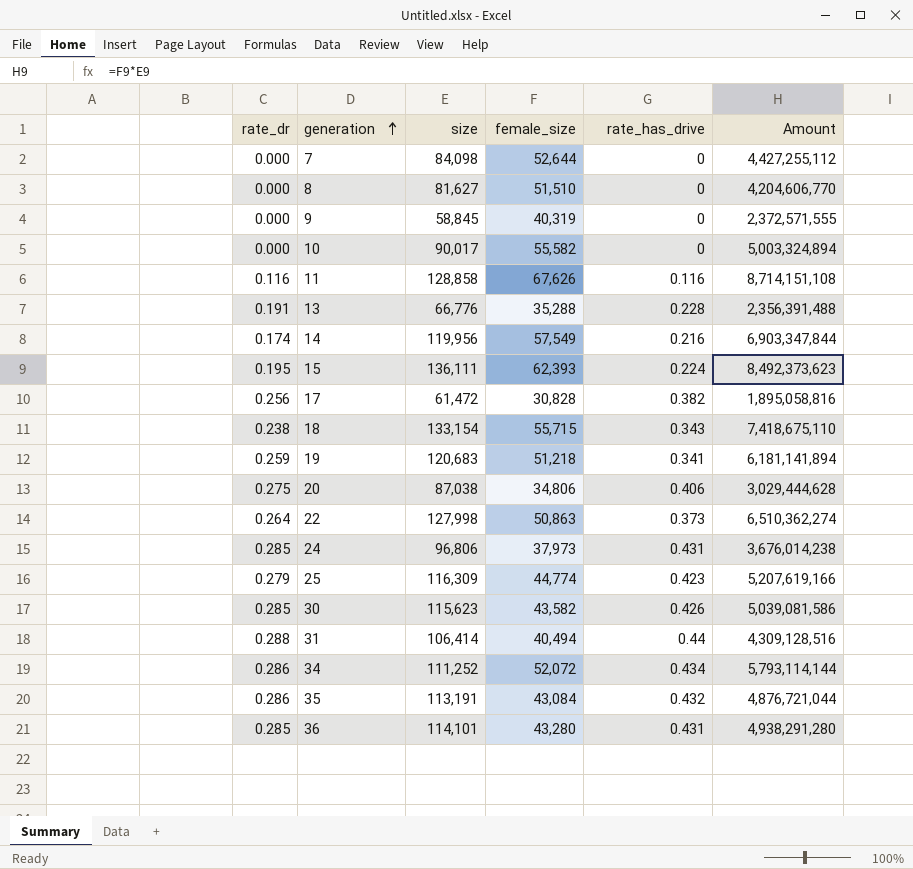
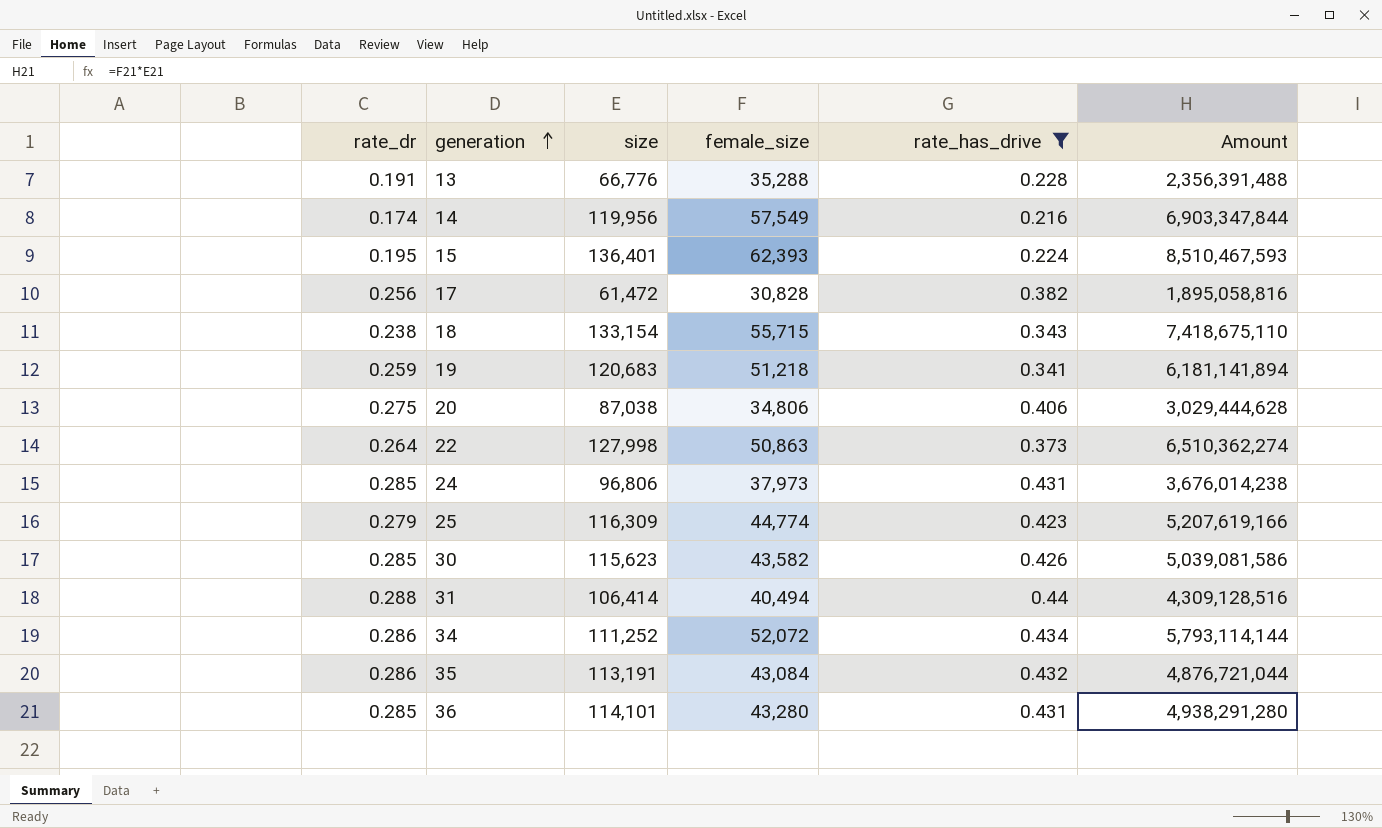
filter: none -> rate_has_drive >= 0.216
15 | size: 136,111 -> 136,401
15 | Amount: 8,492,373,623 -> 8,510,467,593

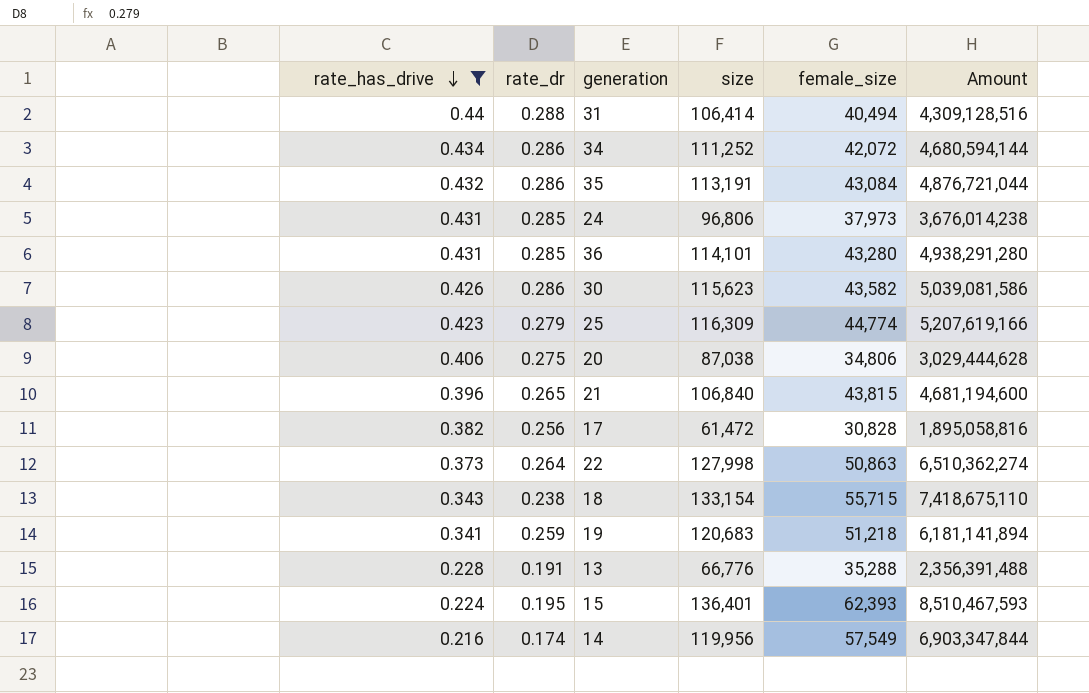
row order: generation ascending -> rate_has_drive descending
column rate_has_drive | position: 5 -> 1
34 | female_size: 52,072 -> 42,072
34 | Amount: 5,793,114,144 -> 4,680,594,144
30 | rate_dr: 0.285 -> 0.286
row 21: none -> 0.396 | 0.265 | 106,840 | 43,815 | 4,681,194,600

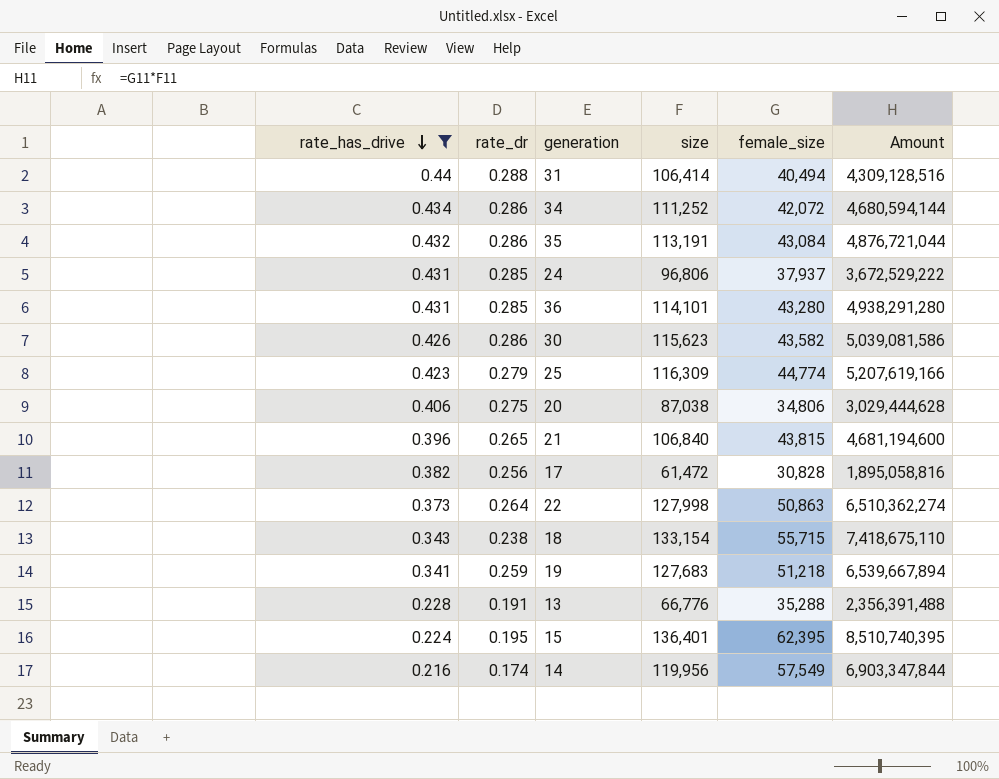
24 | female_size: 37,973 -> 37,937
24 | Amount: 3,676,014,238 -> 3,672,529,222
19 | size: 120,683 -> 127,683
19 | Amount: 6,181,141,894 -> 6,539,667,894
15 | female_size: 62,393 -> 62,395
15 | Amount: 8,510,467,593 -> 8,510,740,395

